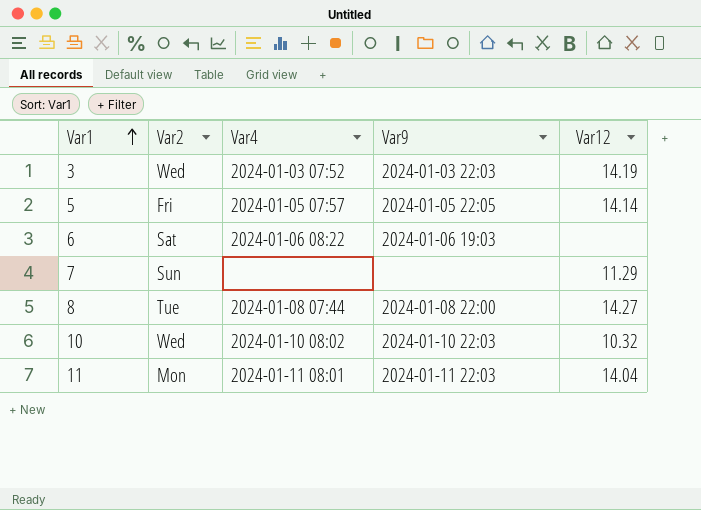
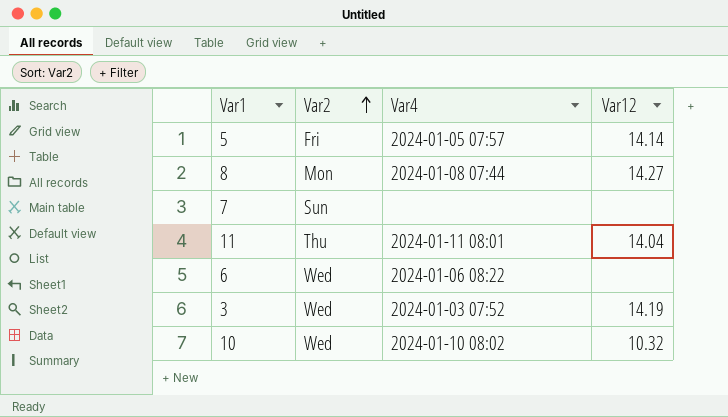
row order: Var1 ascending -> Var2 ascending
column Var9 | position: 4 -> none
8 | Var2: Tue -> Mon
7 | Var12: 11.29 -> none
11 | Var2: Mon -> Thu
6 | Var2: Sat -> Wed

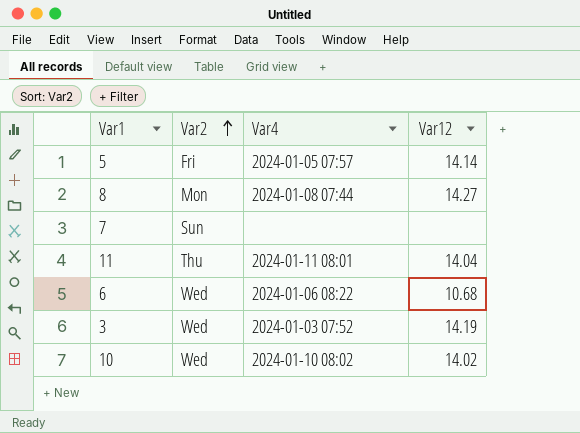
6 | Var12: none -> 10.68
10 | Var12: 10.32 -> 14.02

